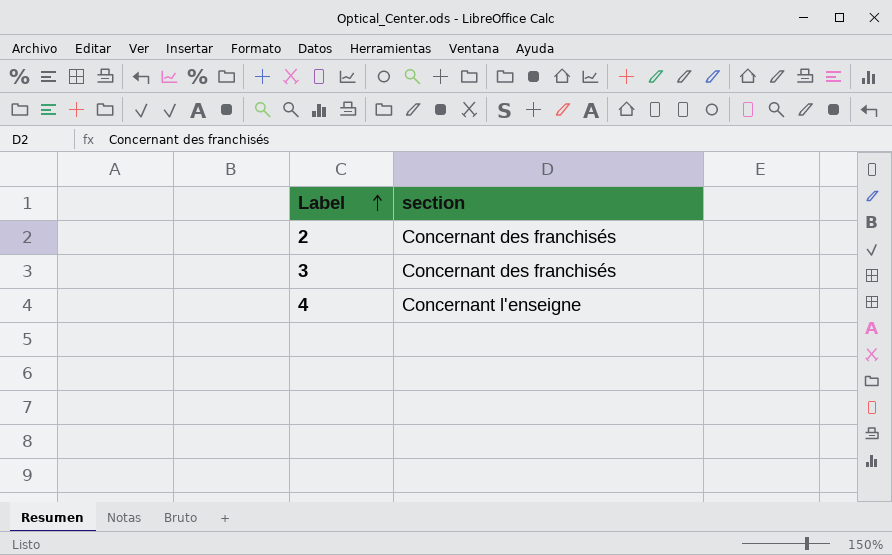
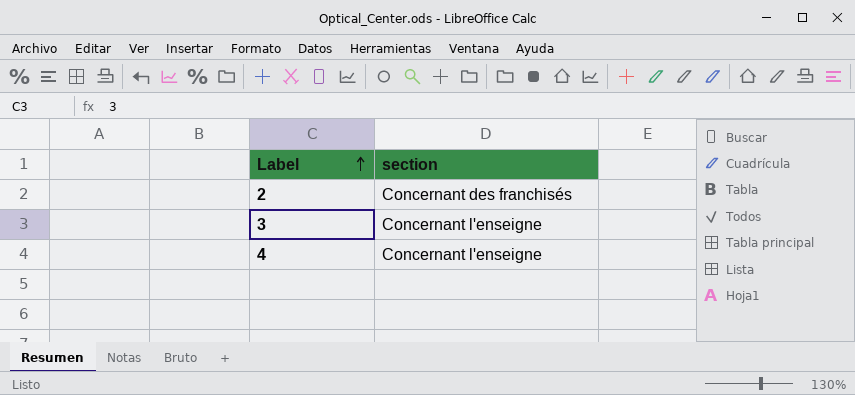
3 | section: Concernant des franchisés -> Concernant l'enseigne

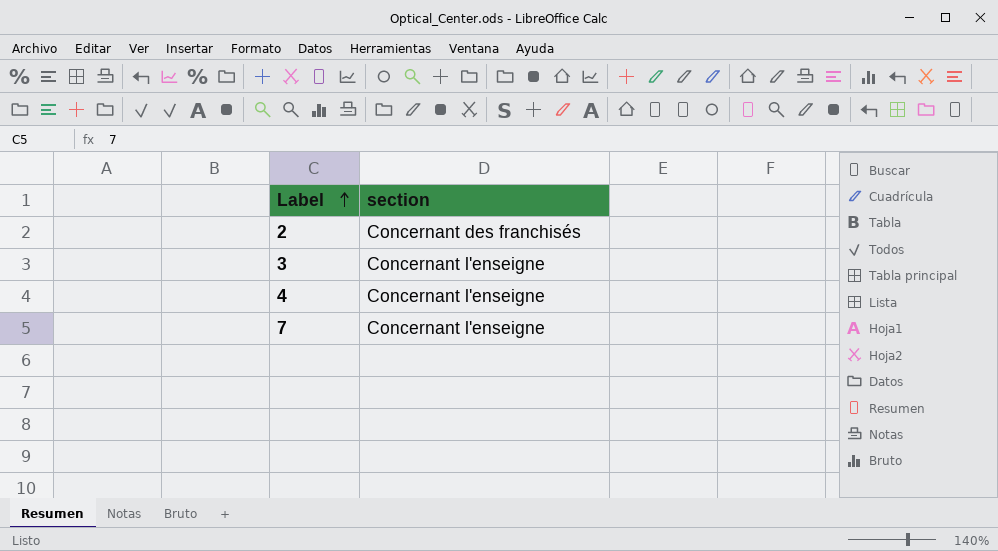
row 7: none -> Concernant l'enseigne

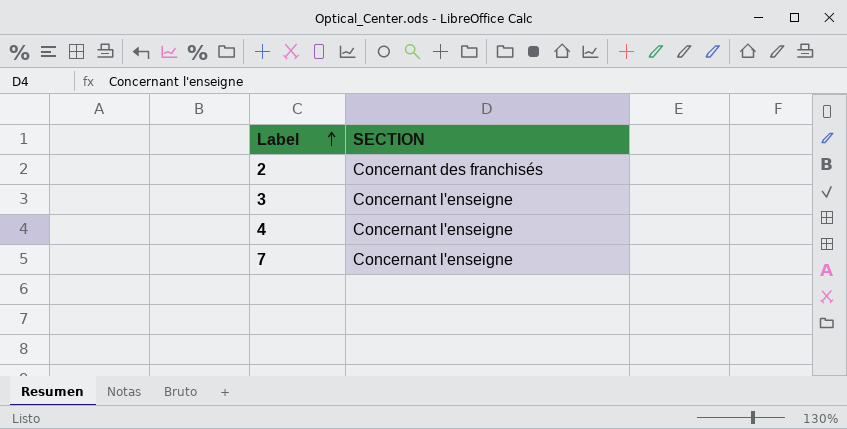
column name: section -> SECTION

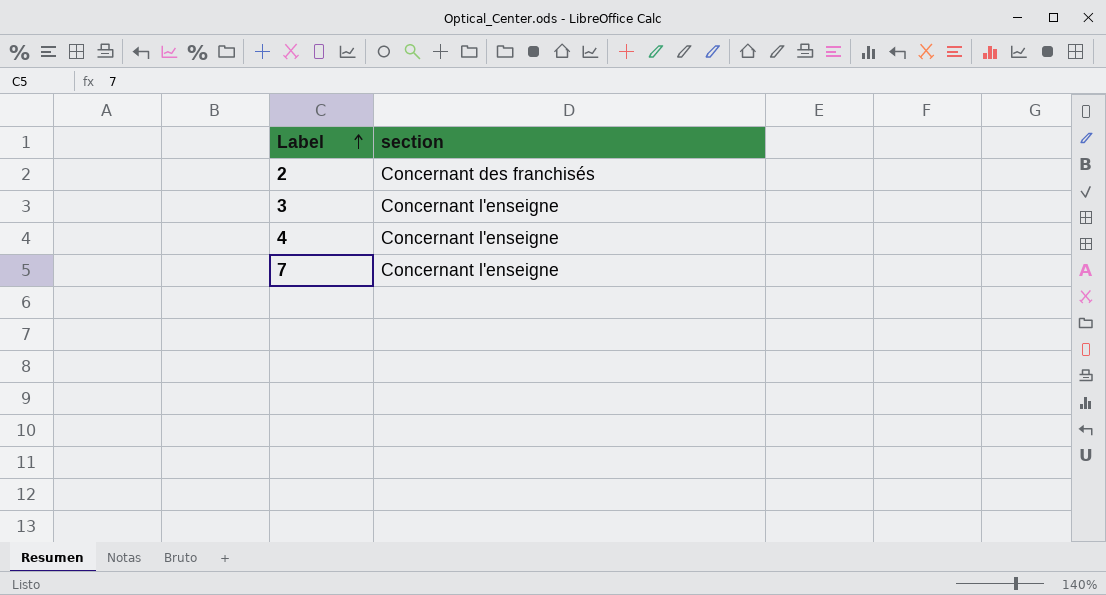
column name: SECTION -> section

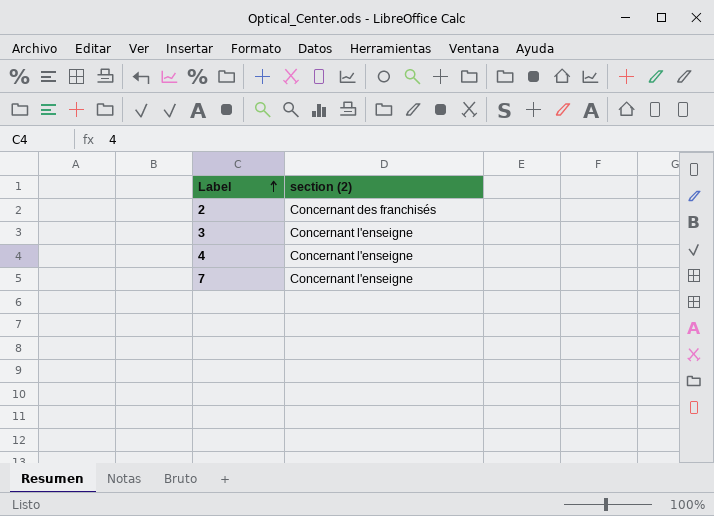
column name: section -> section (2)

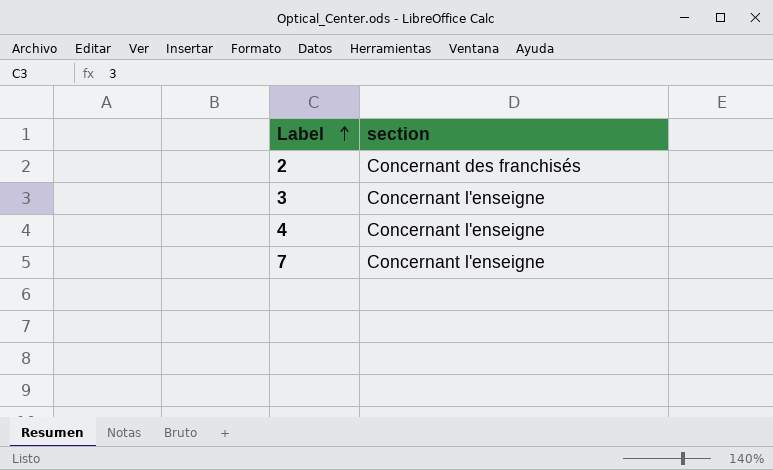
column name: section (2) -> section

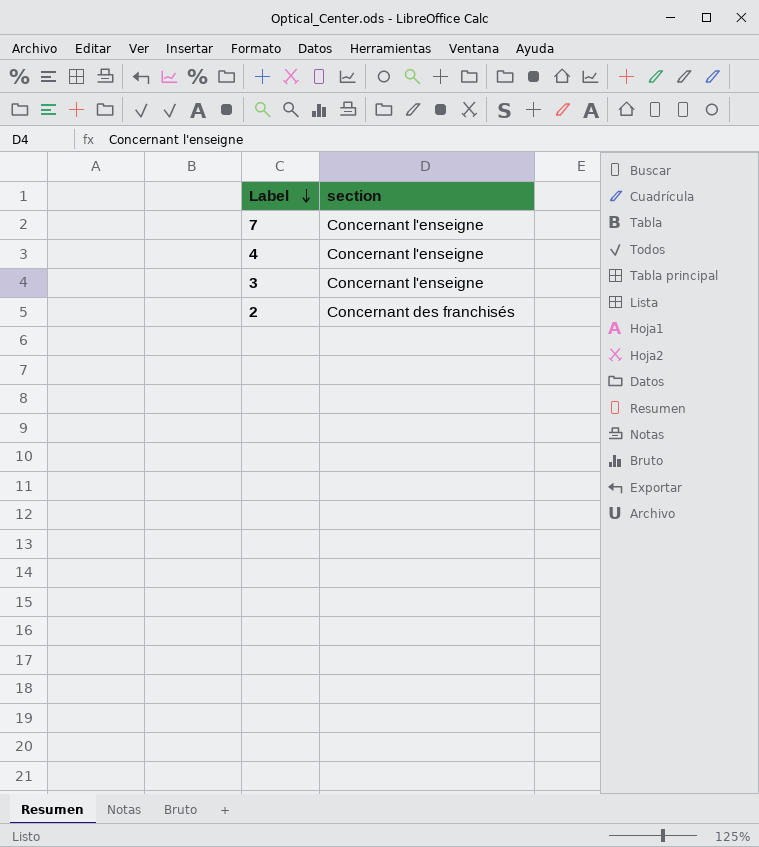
row order: Label ascending -> Label descending

